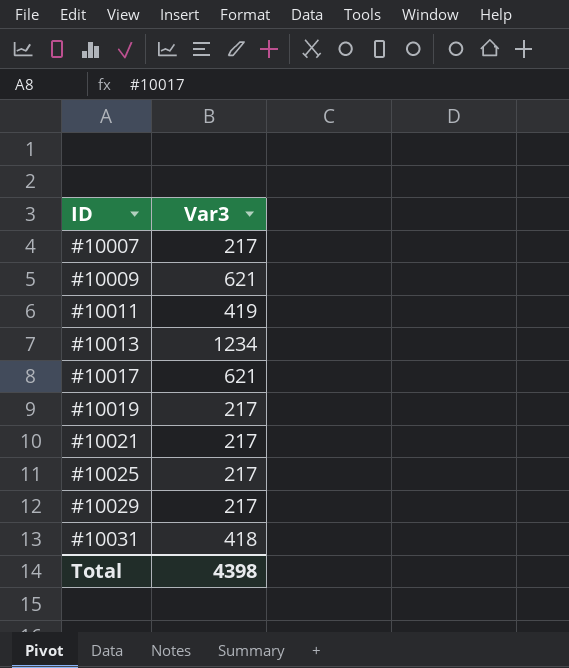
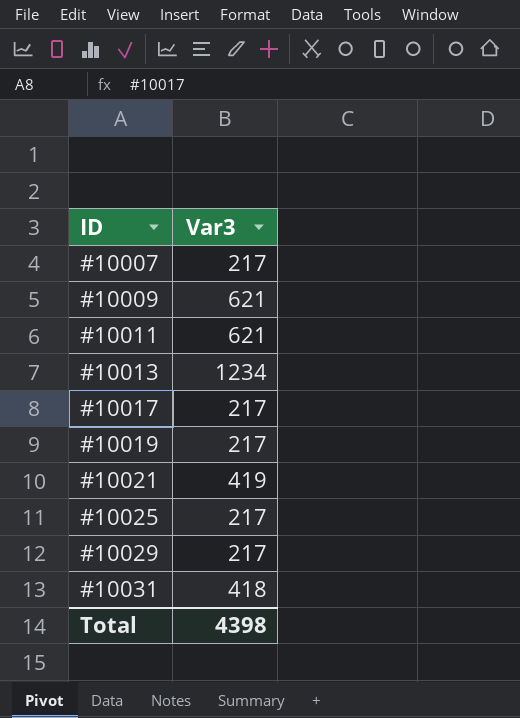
#10011 | Var3: 419 -> 621
#10017 | Var3: 621 -> 217
#10021 | Var3: 217 -> 419

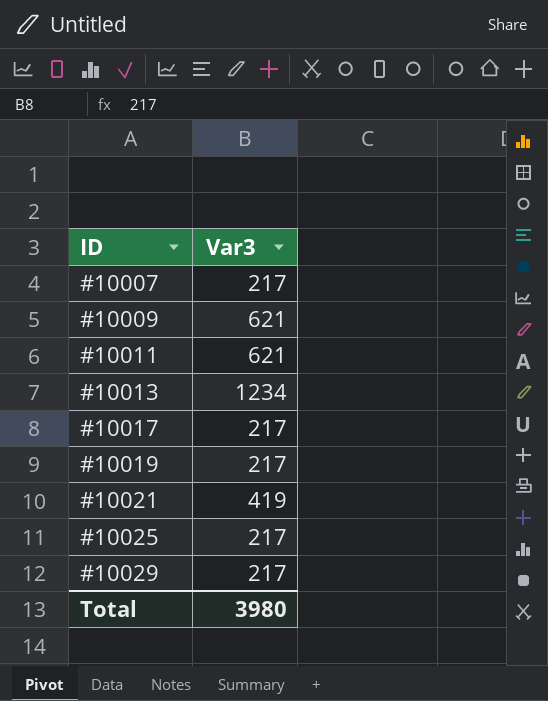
row #10031: 418 -> none
Total | Var3: 4398 -> 3980

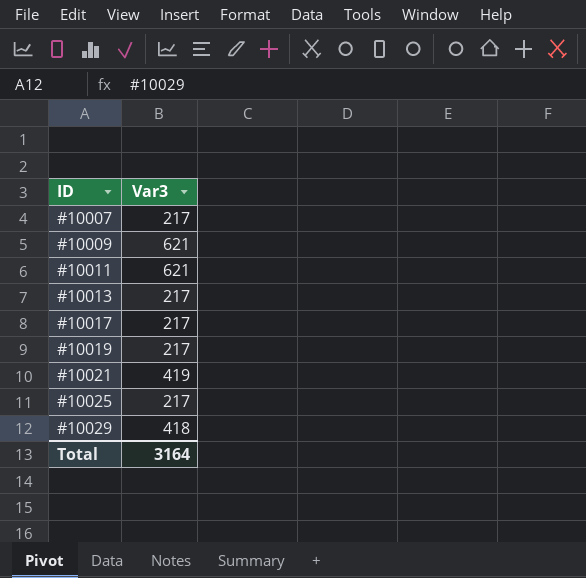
#10013 | Var3: 1234 -> 217
#10029 | Var3: 217 -> 418
Total | Var3: 3980 -> 3164

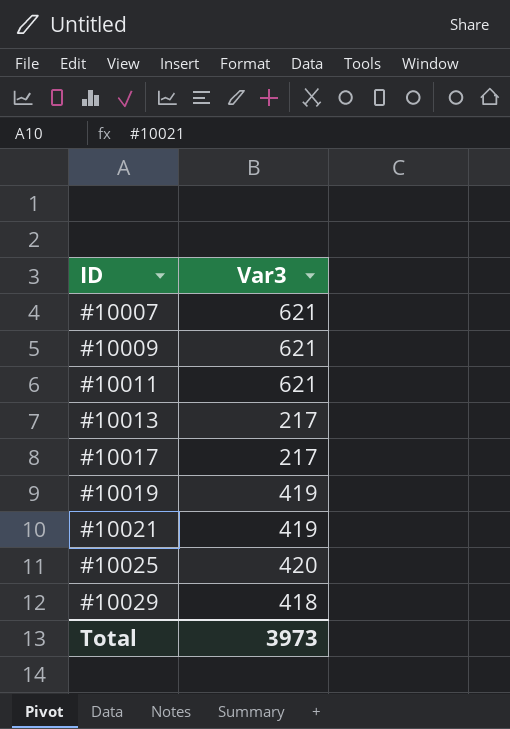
#10007 | Var3: 217 -> 621
#10019 | Var3: 217 -> 419
#10025 | Var3: 217 -> 420
Total | Var3: 3164 -> 3973

